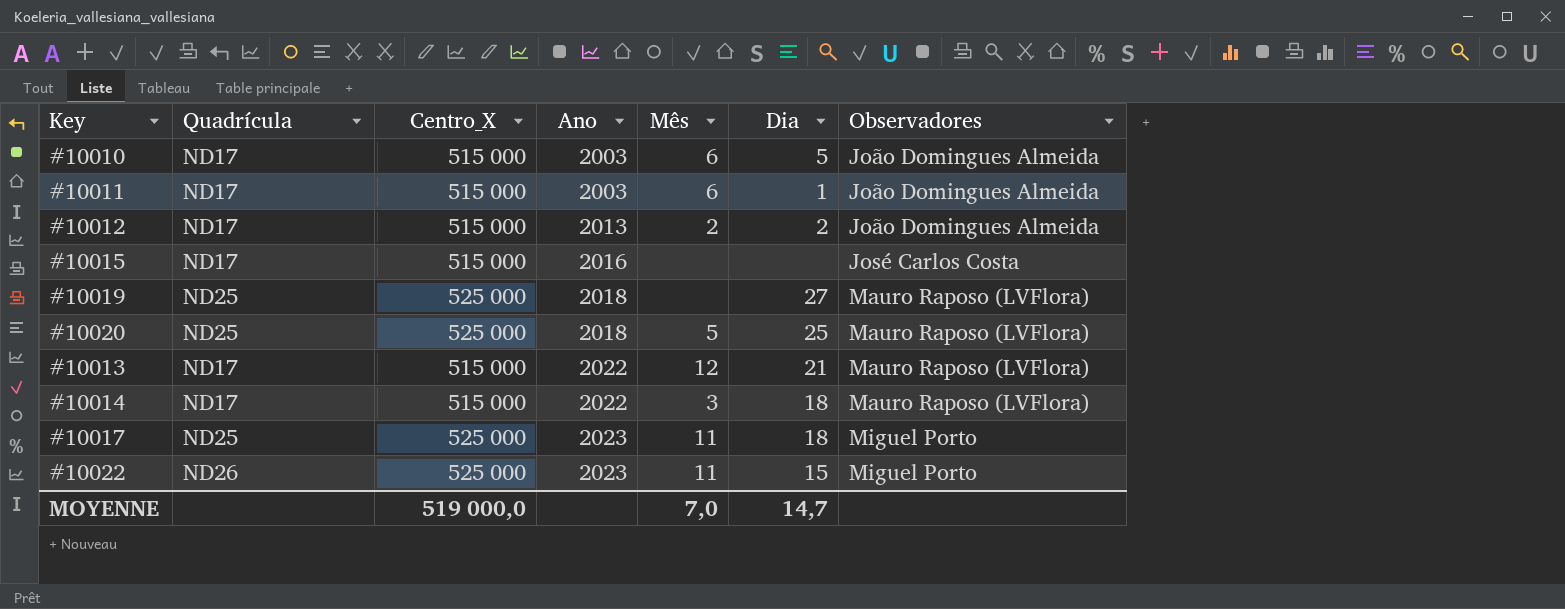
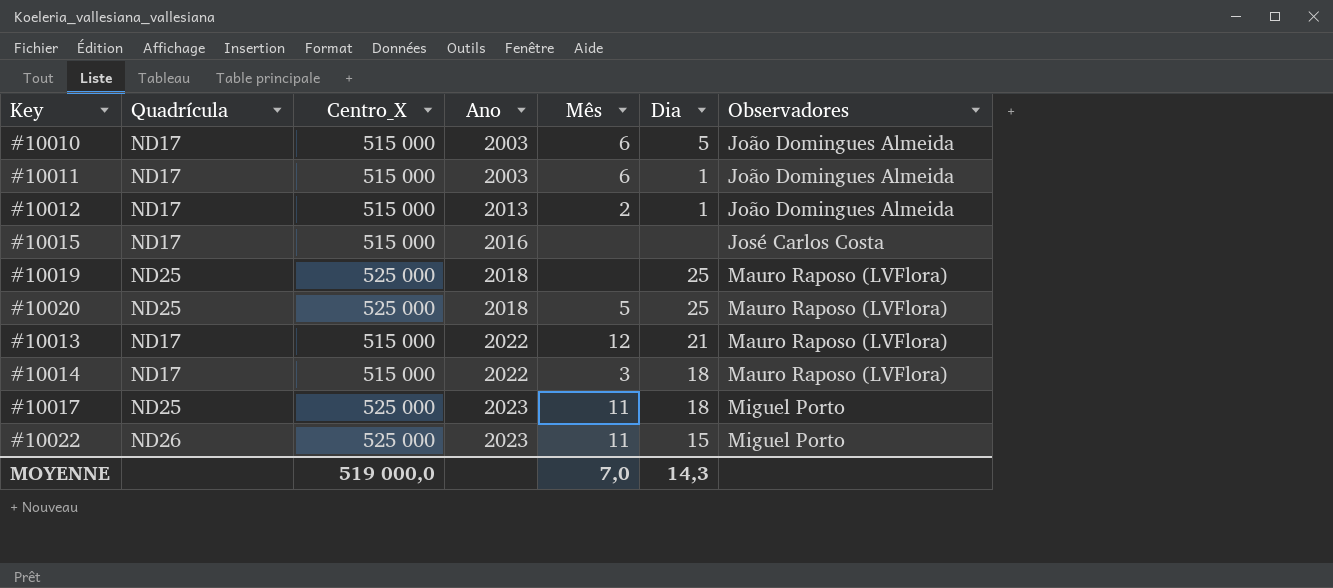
#10012 | Dia: 2 -> 1
#10019 | Dia: 27 -> 25
MOYENNE | Dia: 14,7 -> 14,3

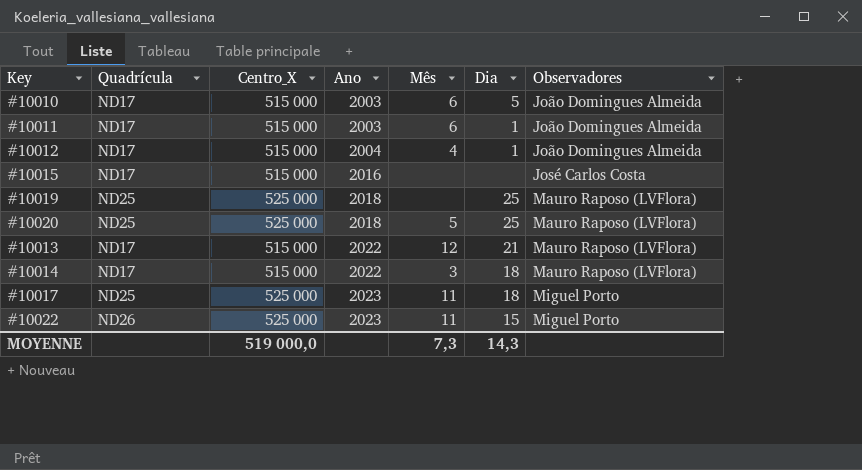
#10012 | Ano: 2013 -> 2004
#10012 | Mês: 2 -> 4
MOYENNE | Mês: 7,0 -> 7,3

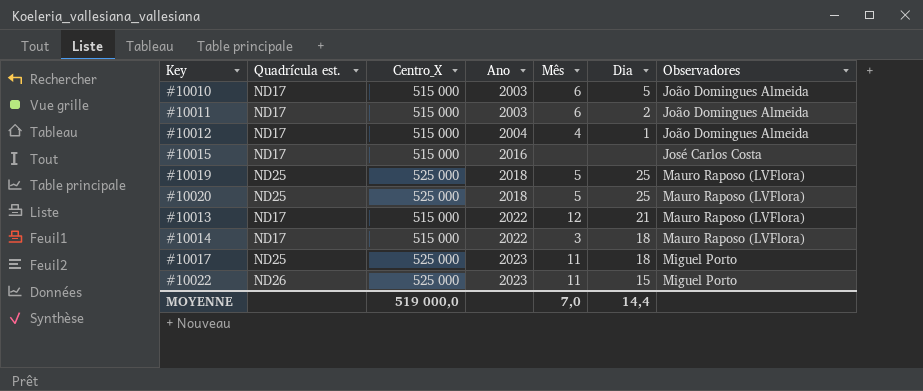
column name: Quadrícula -> Quadrícula est.
#10011 | Dia: 1 -> 2
#10019 | Mês: none -> 5
MOYENNE | Mês: 7,3 -> 7,0
MOYENNE | Dia: 14,3 -> 14,4

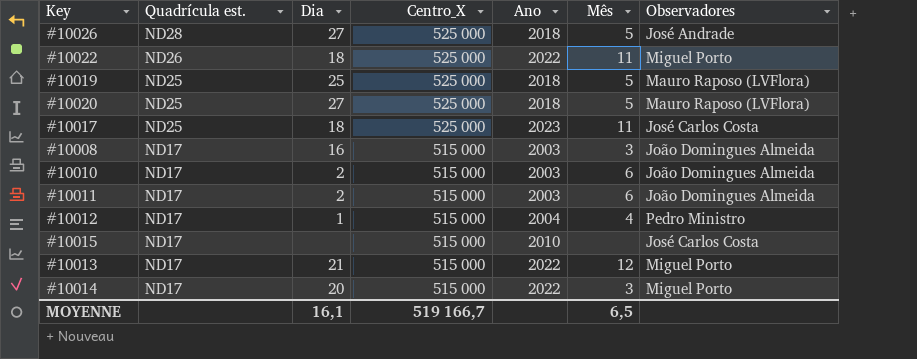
row order: Ano ascending -> Quadrícula est. descending
column Dia | position: 6 -> 3
row #10026: none -> ND28 | 27 | 525 000 | 2018 | 5 | José Andrade
#10022 | Dia: 15 -> 18
#10022 | Ano: 2023 -> 2022
#10020 | Dia: 25 -> 27
#10017 | Observadores: Miguel Porto -> José Carlos Costa
row #10008: none -> ND17 | 16 | 515 000 | 2003 | 3 | João Domingues Almeida
#10010 | Dia: 5 -> 2
#10012 | Observadores: João Domingues Almeida -> Pedro Ministro
#10015 | Ano: 2016 -> 2010
#10013 | Observadores: Mauro Raposo (LVFlora) -> Miguel Porto
#10014 | Dia: 18 -> 20
#10014 | Observadores: Mauro Raposo (LVFlora) -> Miguel Porto
MOYENNE | Dia: 14,4 -> 16,1
MOYENNE | Centro_X: 519 000,0 -> 519 166,7
MOYENNE | Mês: 7,0 -> 6,5

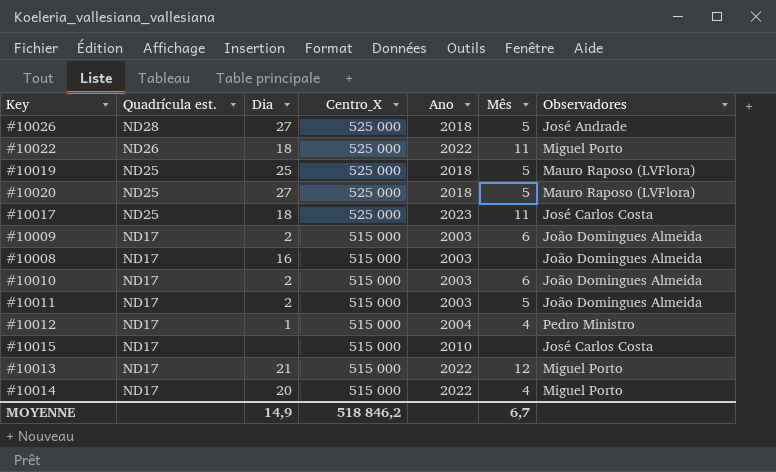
row #10009: none -> ND17 | 2 | 515 000 | 2003 | 6 | João Domingues Almeida
#10008 | Mês: 3 -> none
#10011 | Mês: 6 -> 5
#10014 | Mês: 3 -> 4
MOYENNE | Dia: 16,1 -> 14,9
MOYENNE | Centro_X: 519 166,7 -> 518 846,2
MOYENNE | Mês: 6,5 -> 6,7

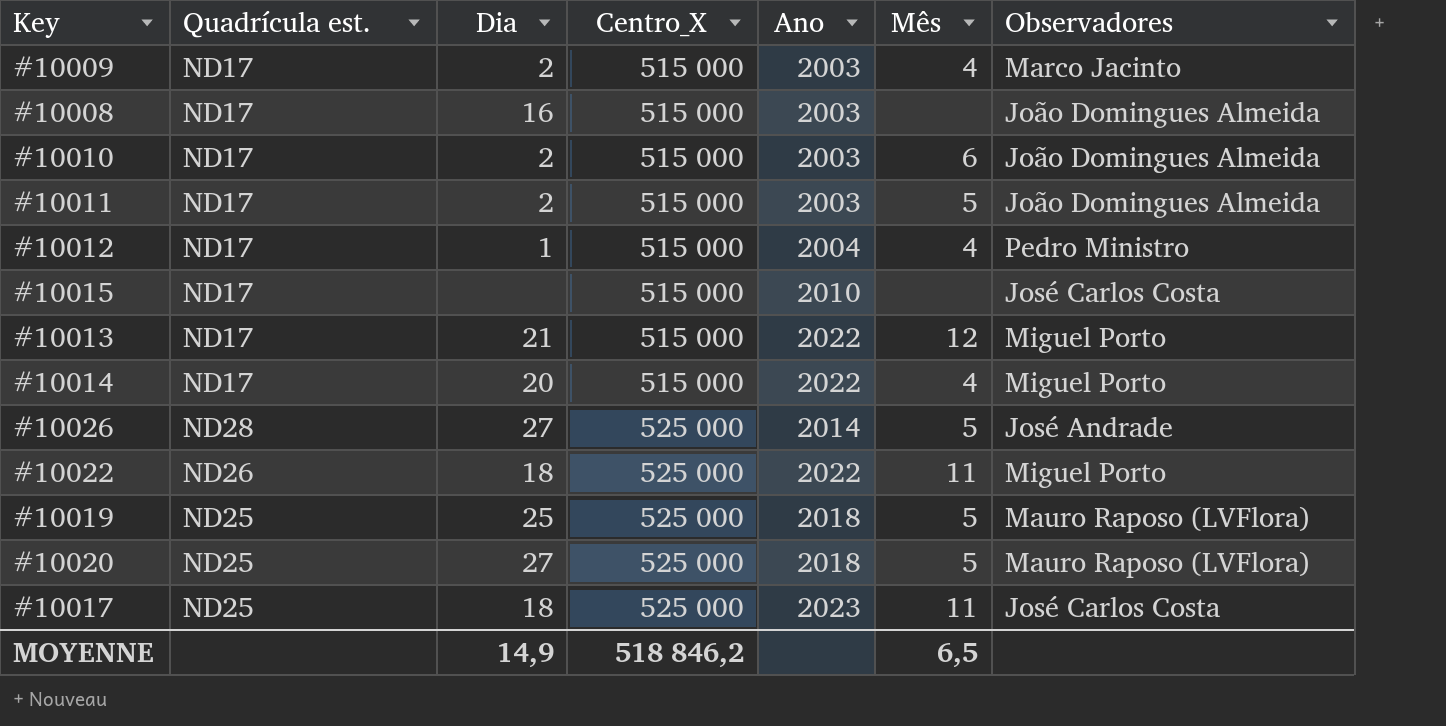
row order: Quadrícula est. descending -> Centro_X ascending
#10009 | Mês: 6 -> 4
#10009 | Observadores: João Domingues Almeida -> Marco Jacinto
#10026 | Ano: 2018 -> 2014
MOYENNE | Mês: 6,7 -> 6,5

